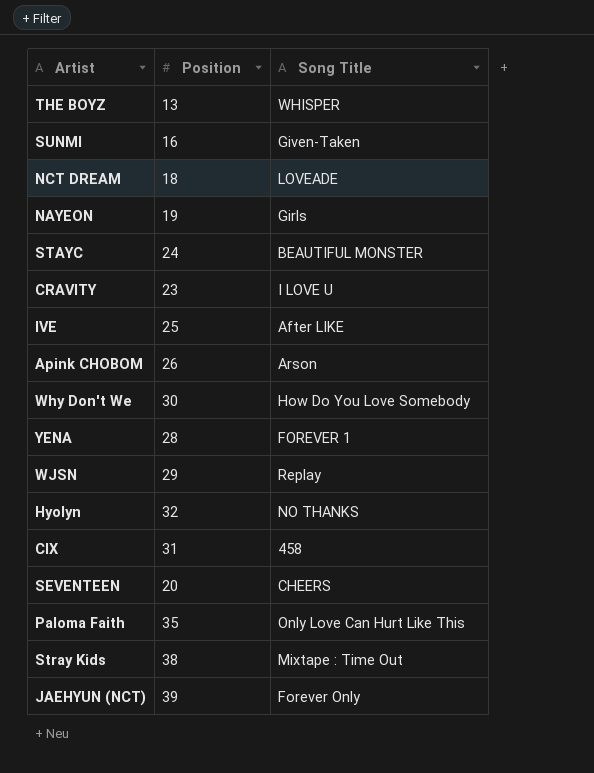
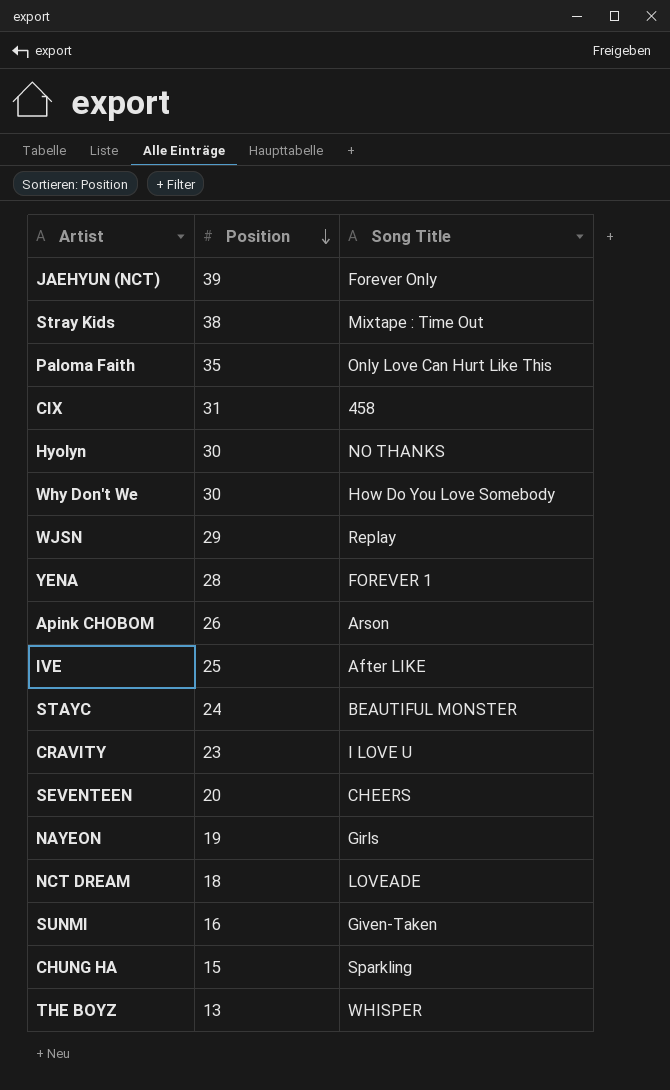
row order: none -> Position descending
Hyolyn | Position: 32 -> 30
row CHUNG HA: none -> 15 | Sparkling

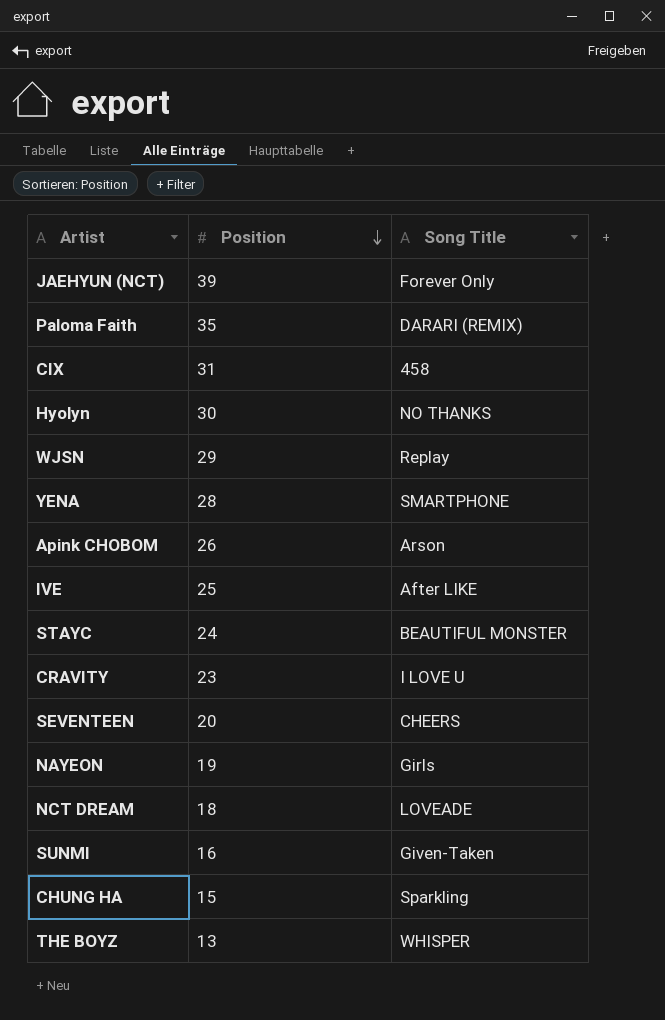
row Stray Kids: 38 | Mixtape : Time Out -> none
row Why Don't We: 30 | How Do You Love Somebody -> none
Paloma Faith | Song Title: Only Love Can Hurt Like This -> DARARI (REMIX)
YENA | Song Title: FOREVER 1 -> SMARTPHONE

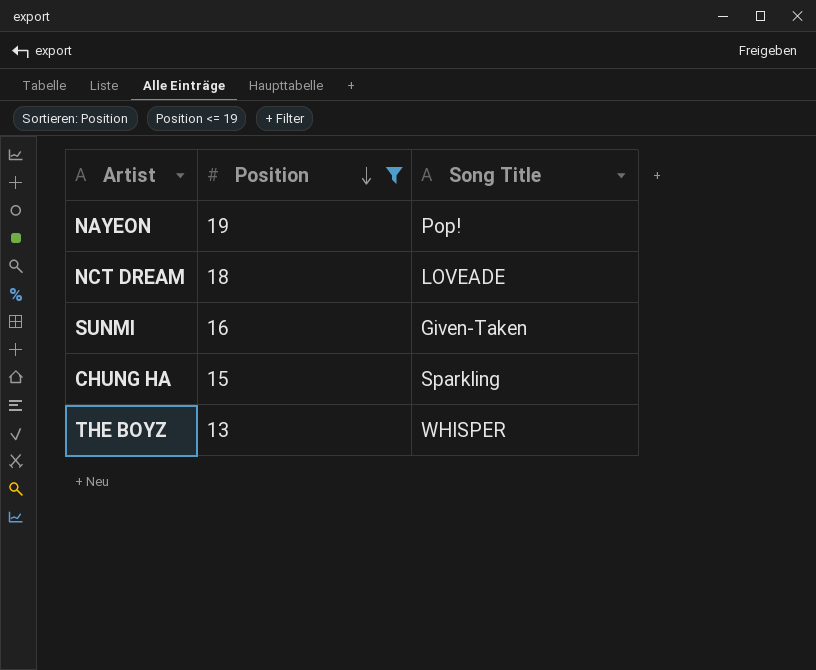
filter: none -> Position <= 19
NAYEON | Song Title: Girls -> Pop!

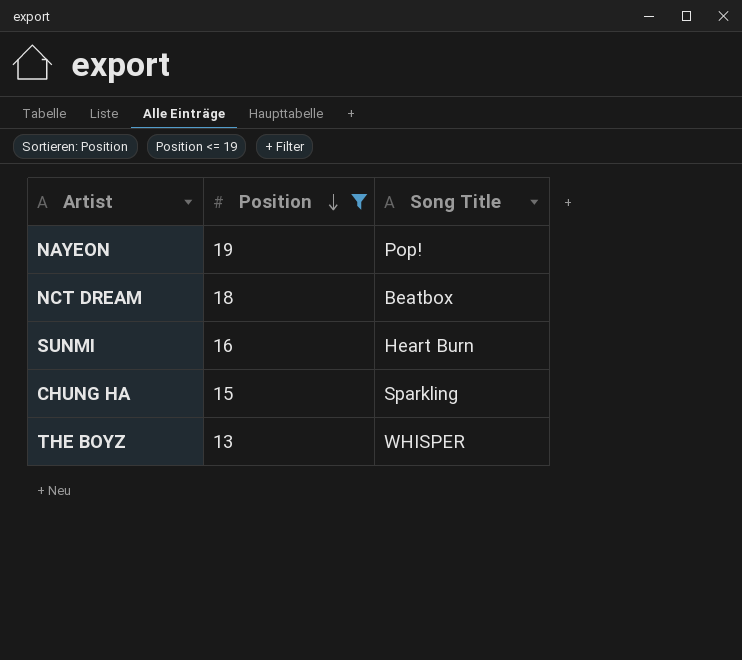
NCT DREAM | Song Title: LOVEADE -> Beatbox
SUNMI | Song Title: Given-Taken -> Heart Burn

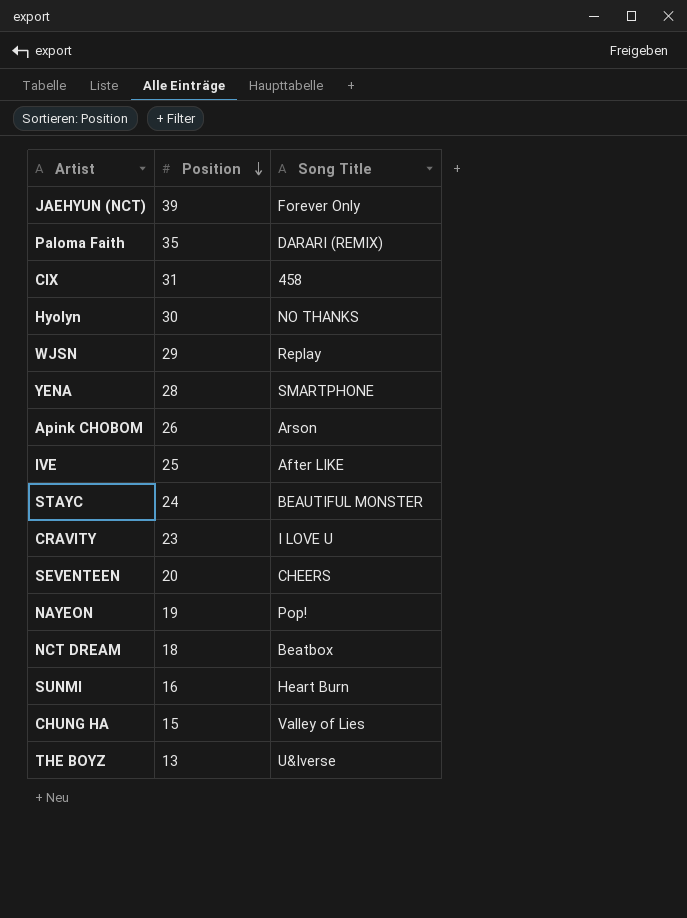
filter: Position <= 19 -> none
CHUNG HA | Song Title: Sparkling -> Valley of Lies
THE BOYZ | Song Title: WHISPER -> U&Iverse

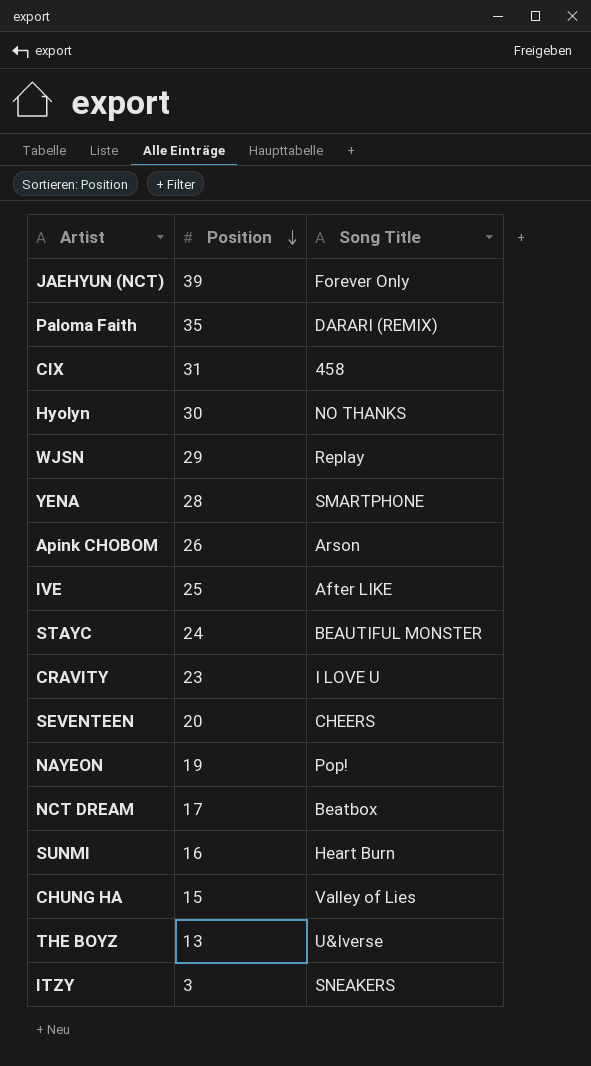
NCT DREAM | Position: 18 -> 17
row ITZY: none -> 3 | SNEAKERS

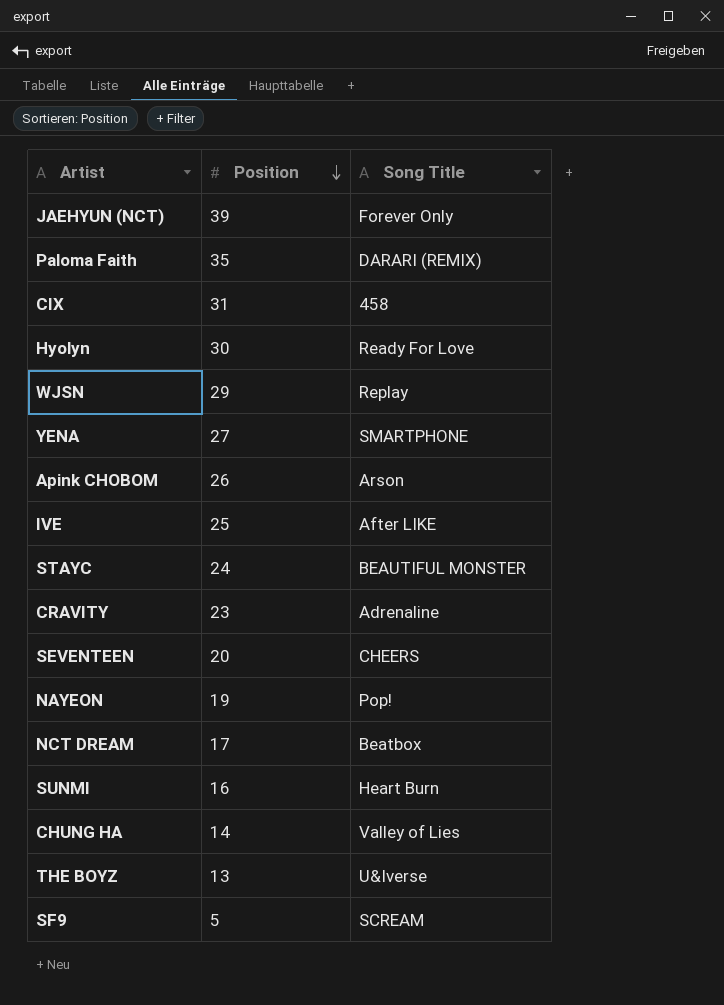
row ITZY: 3 | SNEAKERS -> none
Hyolyn | Song Title: NO THANKS -> Ready For Love
YENA | Position: 28 -> 27
CRAVITY | Song Title: I LOVE U -> Adrenaline
CHUNG HA | Position: 15 -> 14
row SF9: none -> 5 | SCREAM

